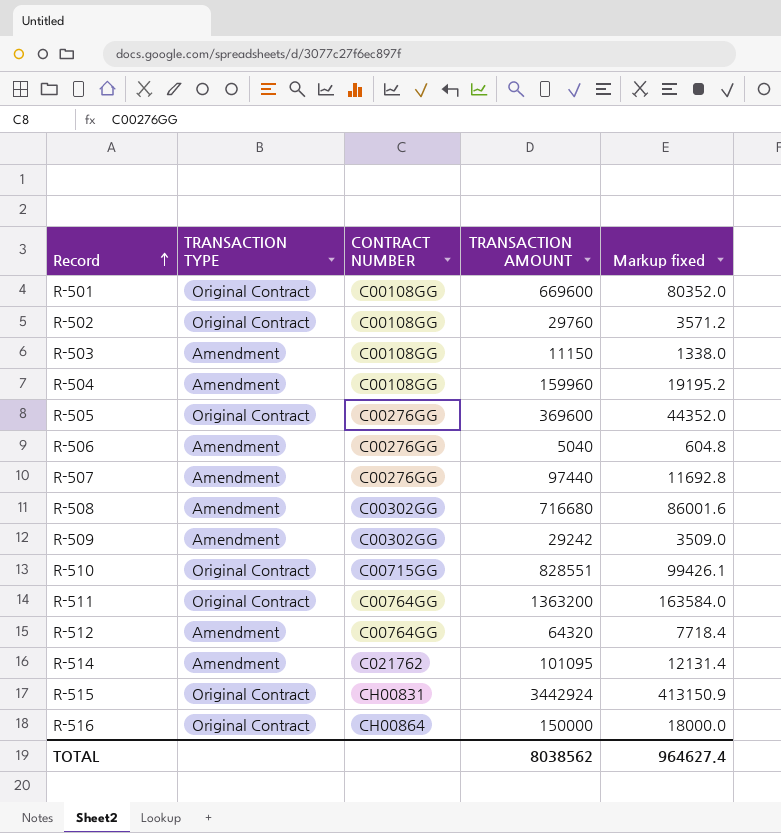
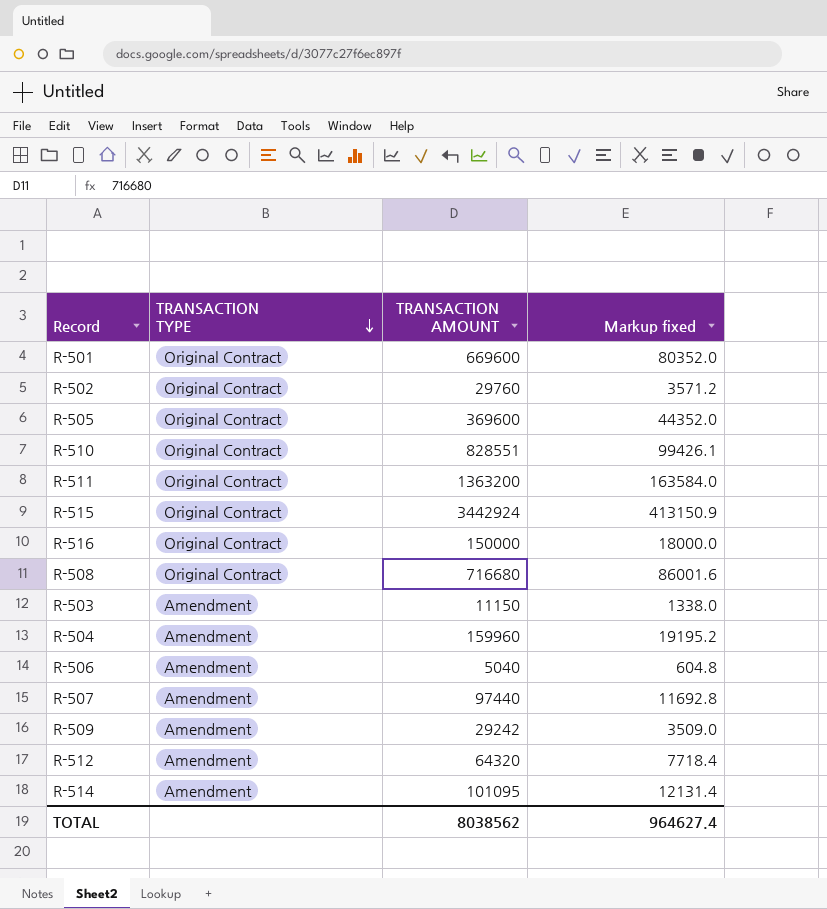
row order: Record ascending -> TRANSACTION TYPE descending
column CONTRACT NUMBER | position: 3 -> none
R-508 | TRANSACTION TYPE: Amendment -> Original Contract

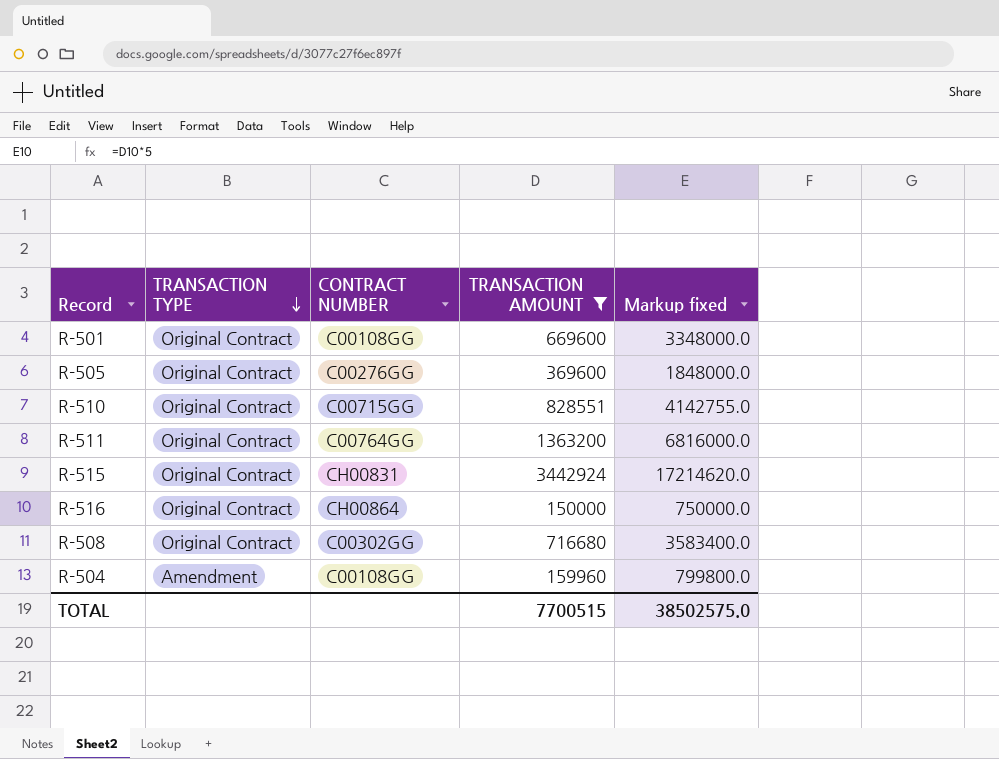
filter: none -> TRANSACTION AMOUNT >= 150000
column CONTRACT NUMBER | position: none -> 3
column Markup fixed | formula: [TRANSACTION AMOUNT] * 0.12 -> [TRANSACTION AMOUNT] * 5
TOTAL | TRANSACTION AMOUNT: 8038562 -> 7700515
TOTAL | Markup fixed: 964627.4 -> 38502575.0

